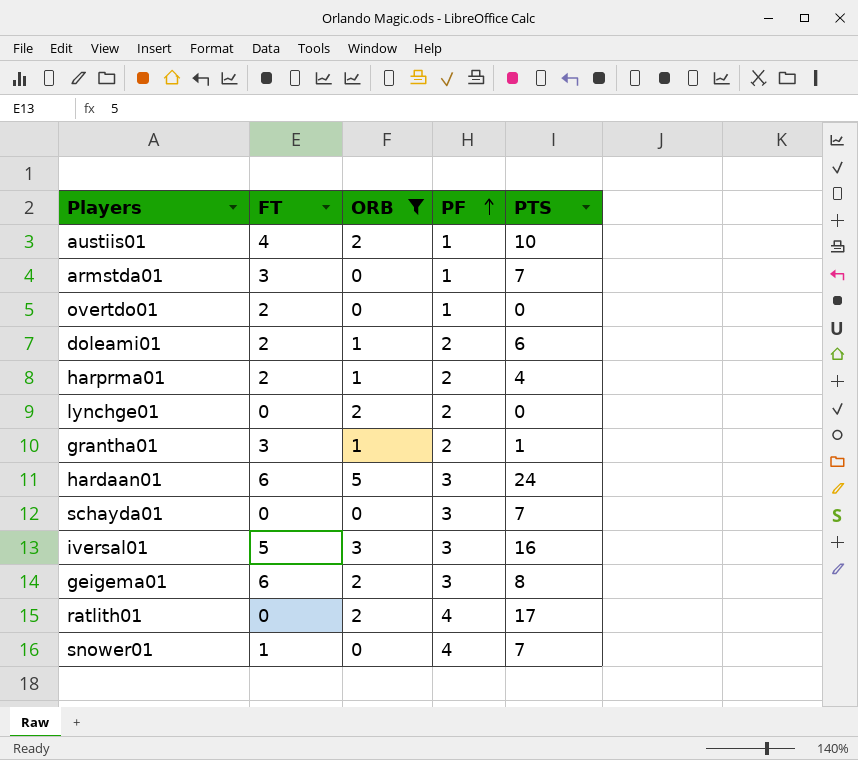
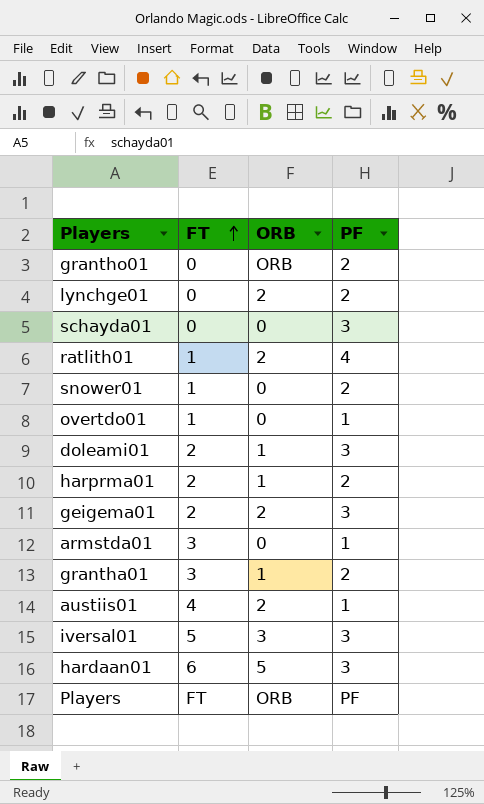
filter: ORB != ORB -> none
row order: PF ascending -> FT ascending
column PTS | position: 5 -> none
ratlith01 | FT: 0 -> 1
snower01 | PF: 4 -> 2
overtdo01 | FT: 2 -> 1
doleami01 | PF: 2 -> 3
geigema01 | FT: 6 -> 2

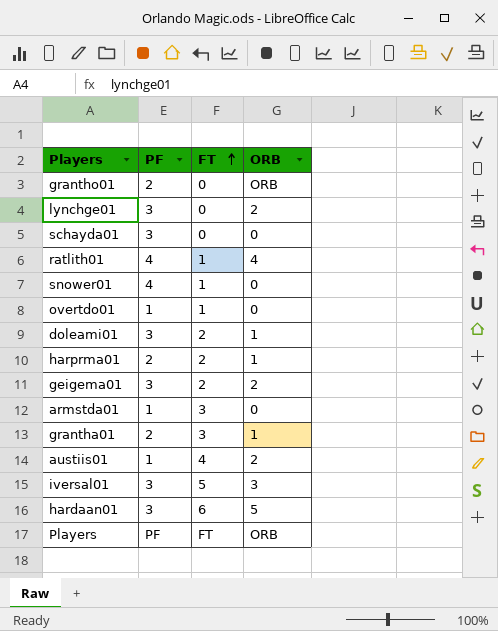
column PF | position: 4 -> 2
lynchge01 | PF: 2 -> 3
ratlith01 | ORB: 2 -> 4
snower01 | PF: 2 -> 4

